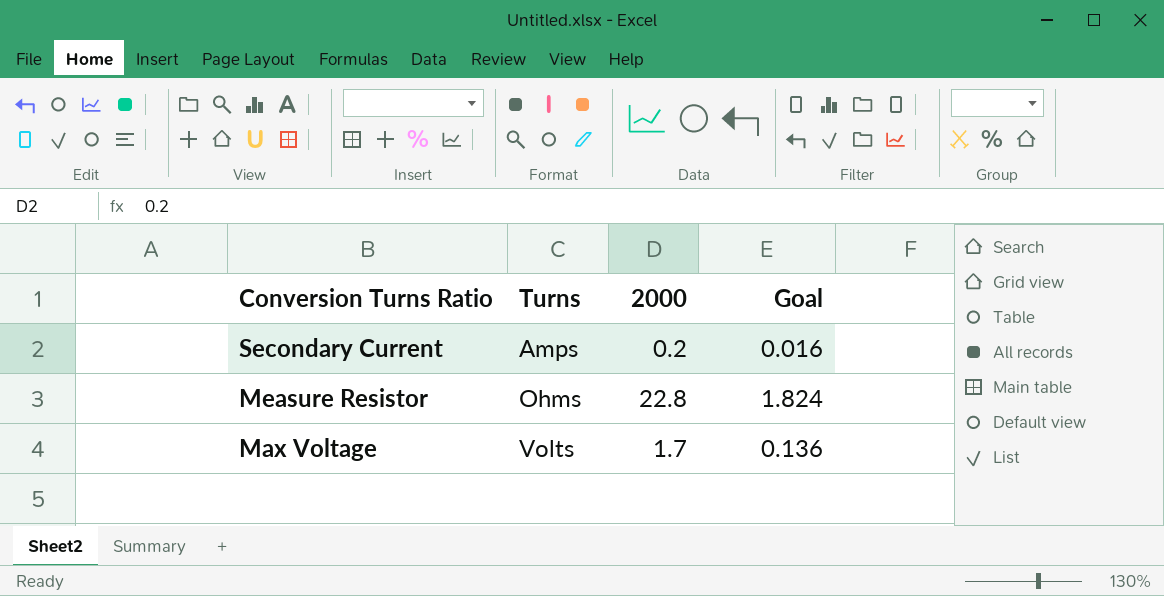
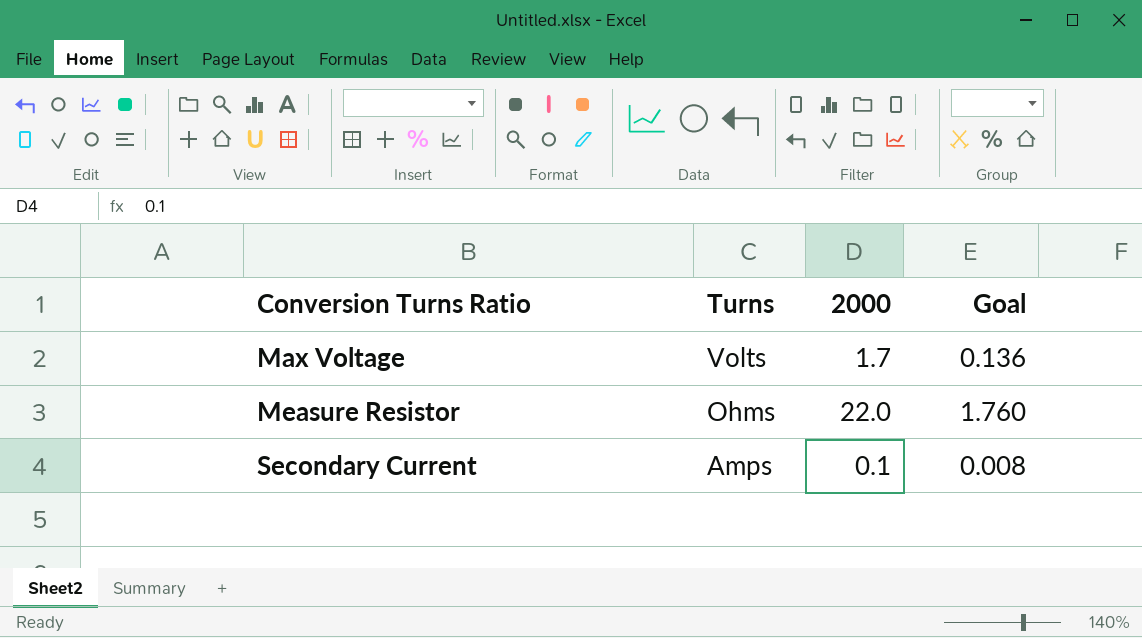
row order: Conversion Turns Ratio descending -> Conversion Turns Ratio ascending
Measure Resistor | 2000: 22.8 -> 22.0
Measure Resistor | Goal: 1.824 -> 1.760
Secondary Current | 2000: 0.2 -> 0.1
Secondary Current | Goal: 0.016 -> 0.008

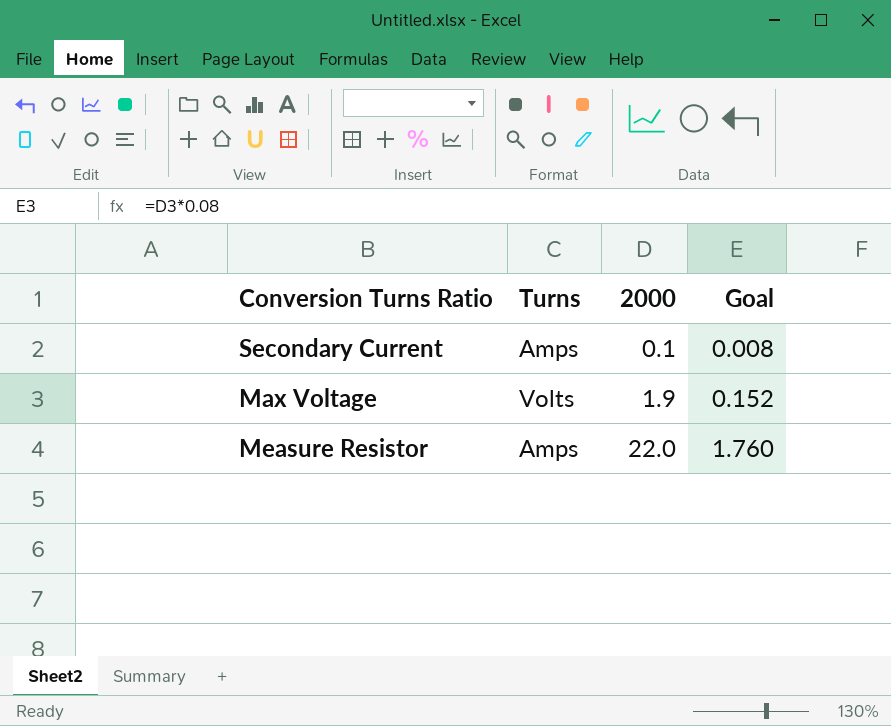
row order: Conversion Turns Ratio ascending -> 2000 ascending
Max Voltage | 2000: 1.7 -> 1.9
Max Voltage | Goal: 0.136 -> 0.152
Measure Resistor | Turns: Ohms -> Amps

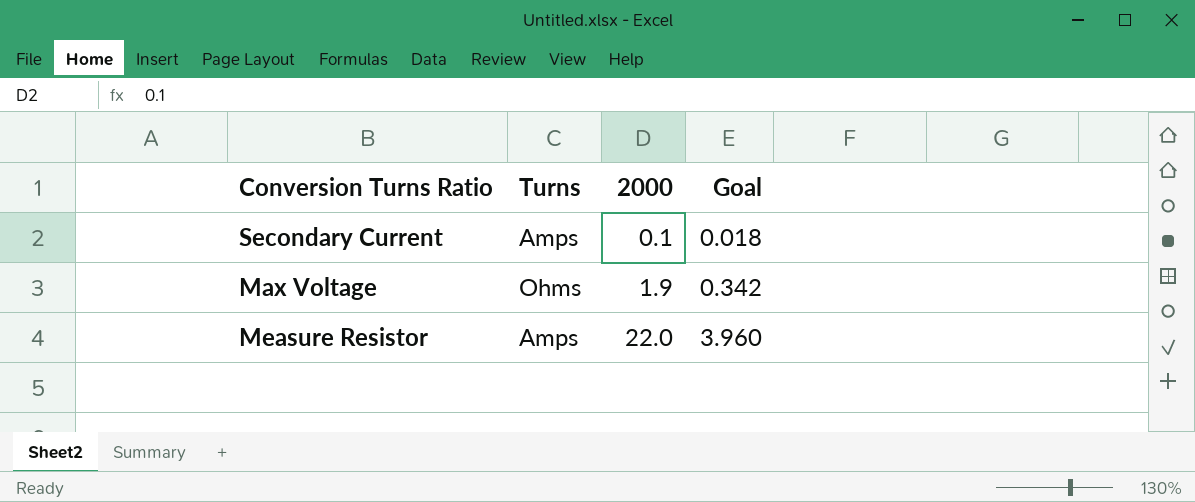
column Goal | formula: [2000] * 0.08 -> [2000] * 0.18
Max Voltage | Turns: Volts -> Ohms

